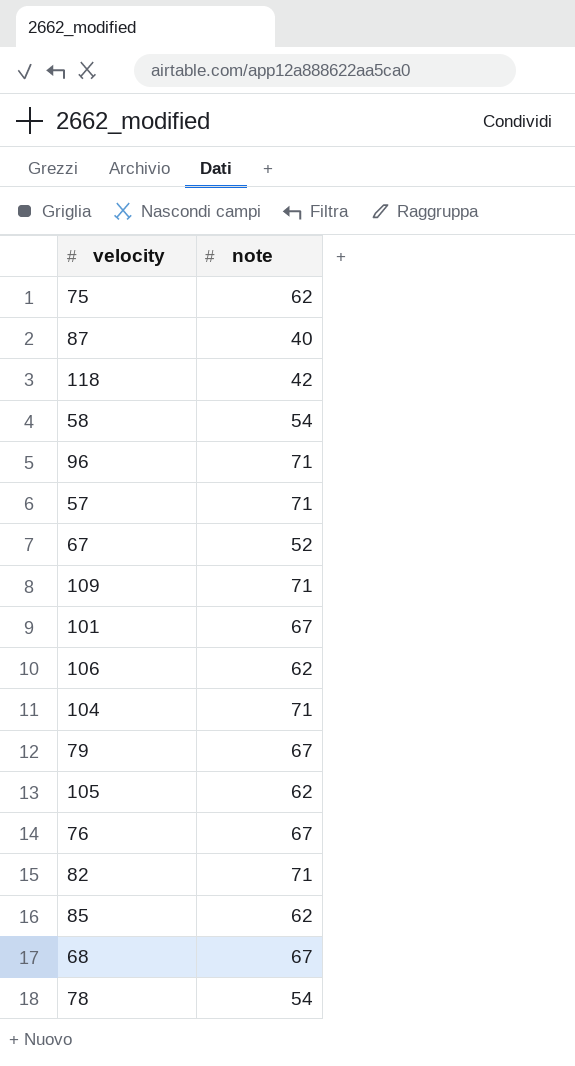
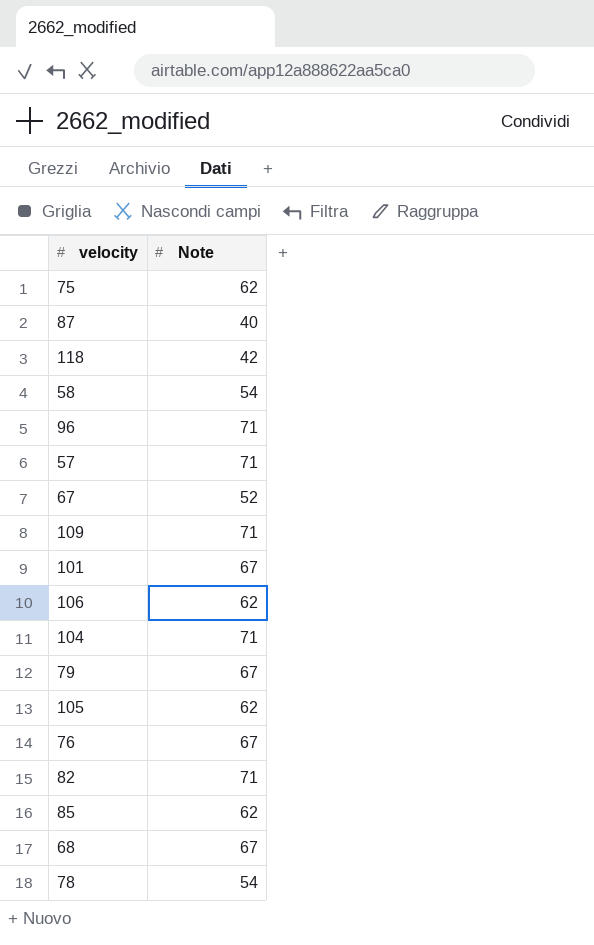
column name: note -> Note

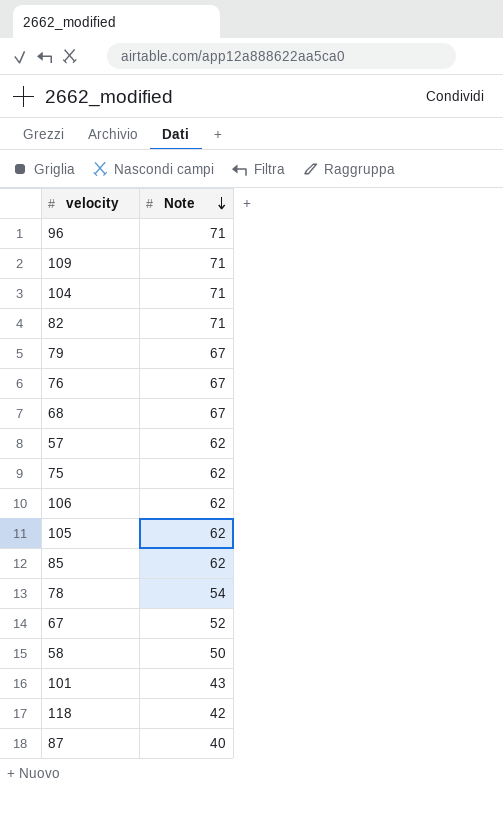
row order: none -> Note descending
57 | Note: 71 -> 62
58 | Note: 54 -> 50
101 | Note: 67 -> 43

